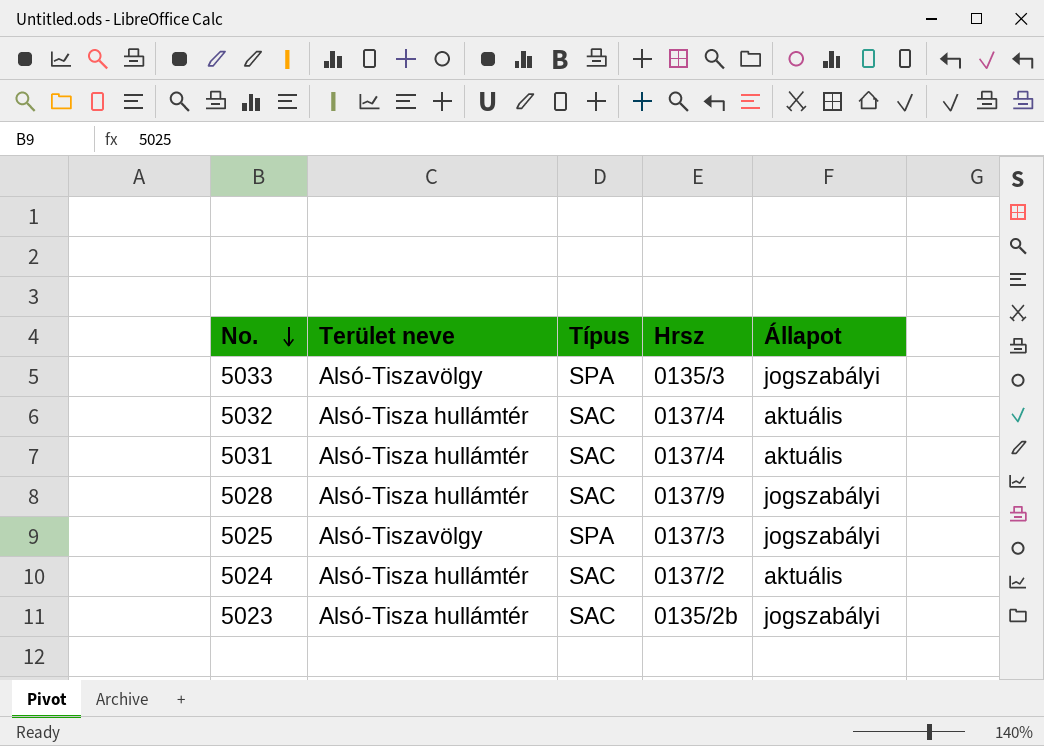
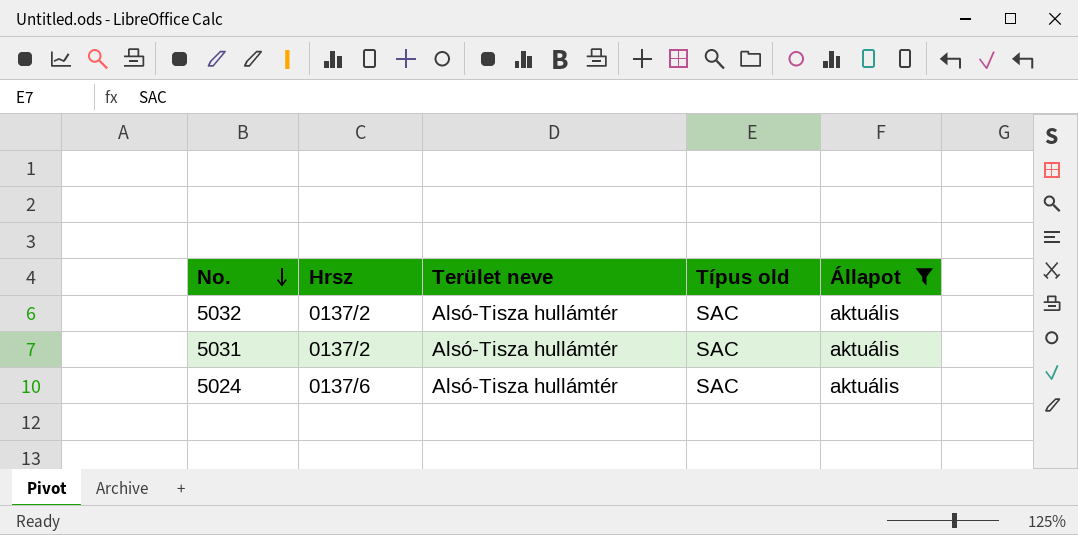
filter: none -> Állapot = aktuális
column Hrsz | position: 4 -> 2
column name: Típus -> Típus old
5032 | Hrsz: 0137/4 -> 0137/2
5031 | Hrsz: 0137/4 -> 0137/2
5024 | Hrsz: 0137/2 -> 0137/6

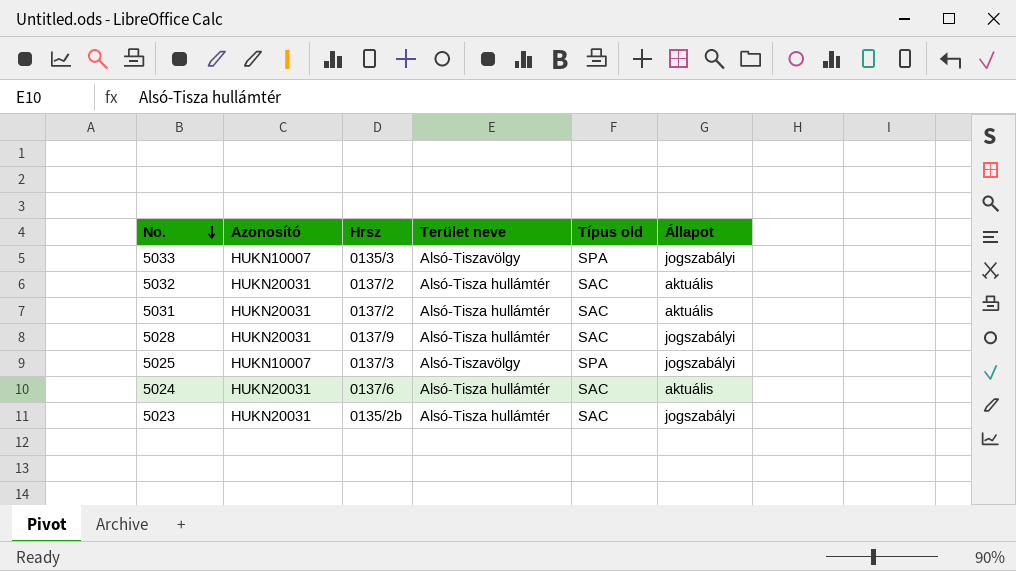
filter: Állapot = aktuális -> none
column Azonosító | position: none -> 2

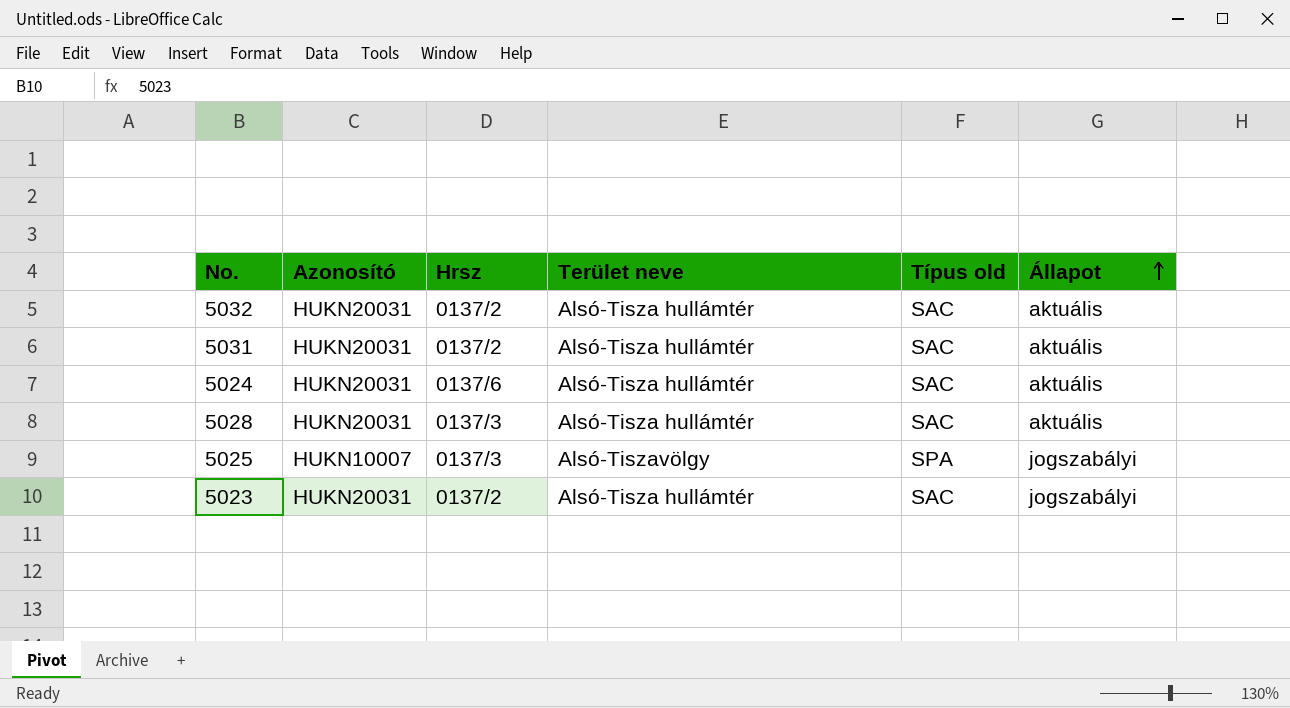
row order: No. descending -> Állapot ascending
row 5033: HUKN10007 | 0135/3 | Alsó-Tiszavölgy | SPA | jogszabályi -> none
5028 | Hrsz: 0137/9 -> 0137/3
5028 | Állapot: jogszabályi -> aktuális
5023 | Hrsz: 0135/2b -> 0137/2

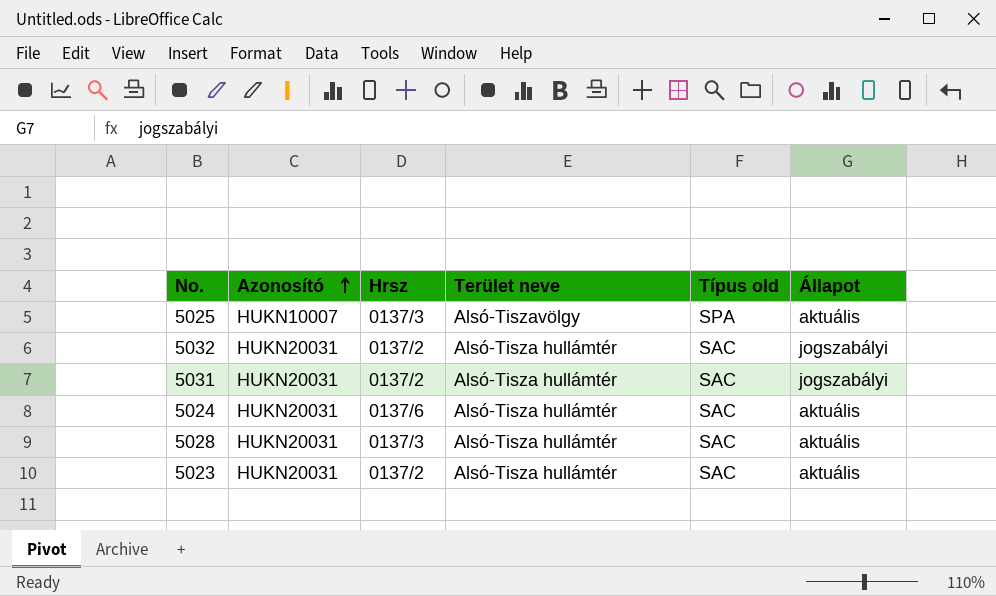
row order: Állapot ascending -> Azonosító ascending
5025 | Állapot: jogszabályi -> aktuális
5032 | Állapot: aktuális -> jogszabályi
5031 | Állapot: aktuális -> jogszabályi
5023 | Állapot: jogszabályi -> aktuális

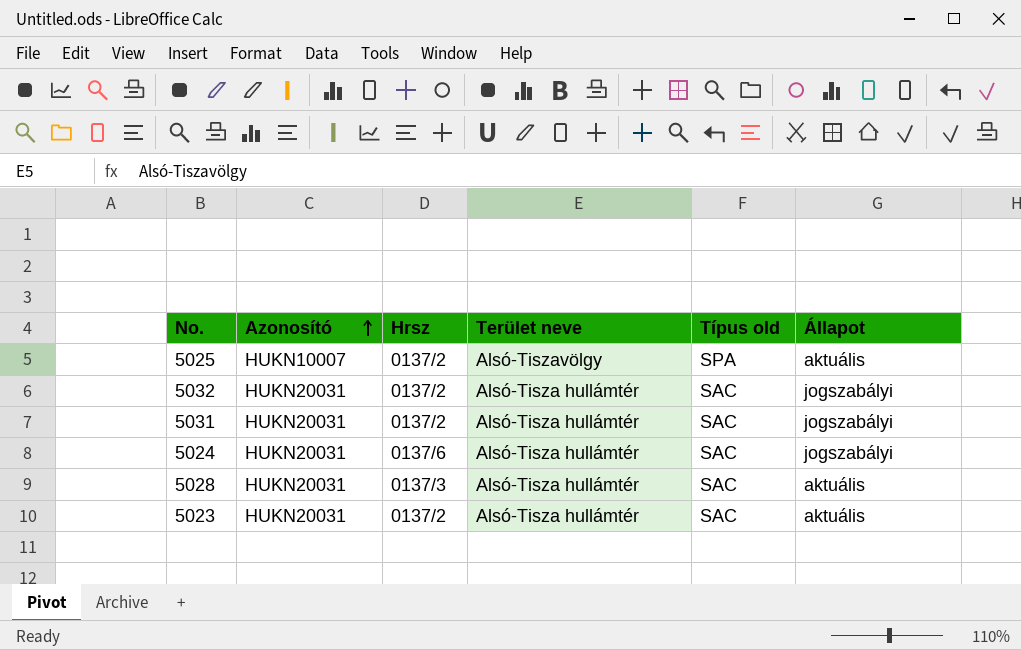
5025 | Hrsz: 0137/3 -> 0137/2
5024 | Állapot: aktuális -> jogszabályi

